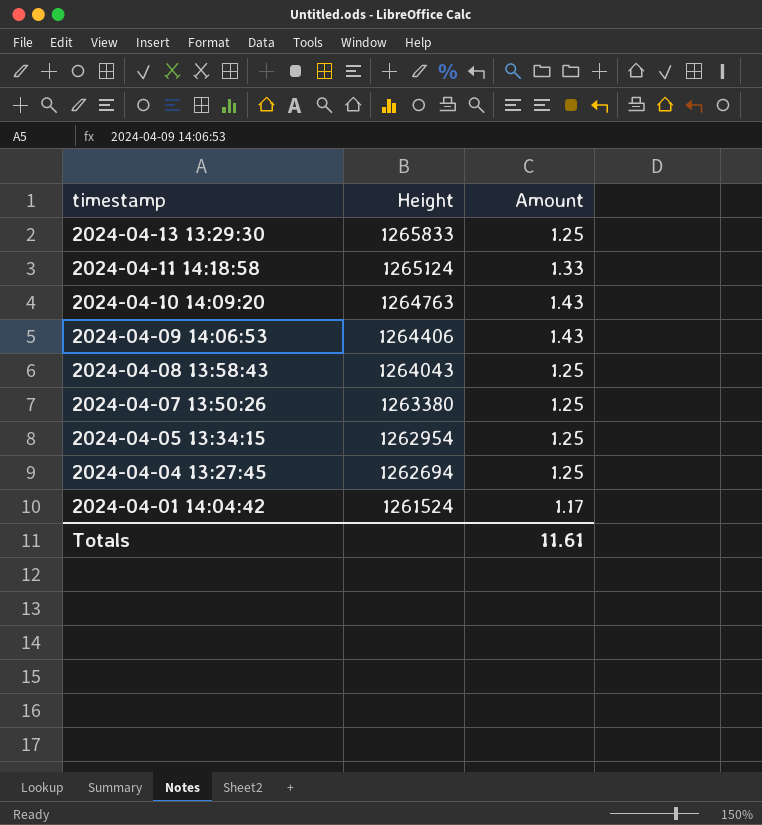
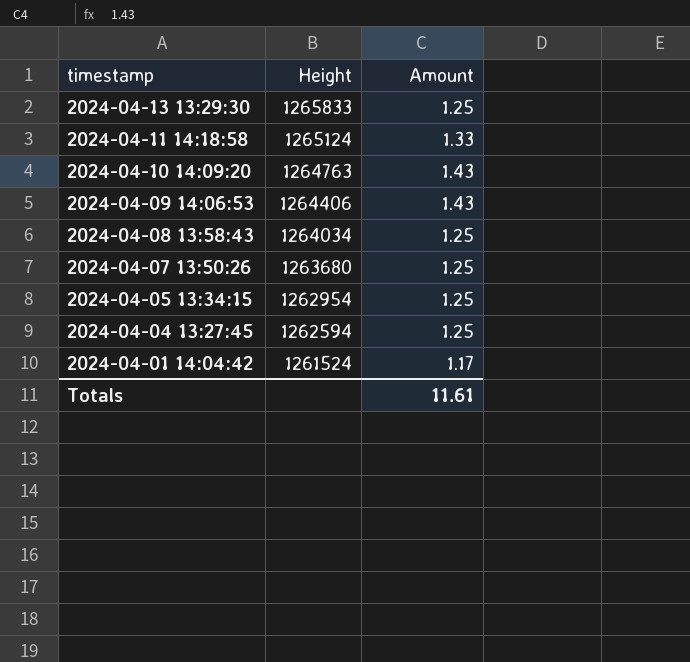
2024-04-08 13:58:43 | Height: 1264043 -> 1264034
2024-04-07 13:50:26 | Height: 1263380 -> 1263680
2024-04-04 13:27:45 | Height: 1262694 -> 1262594

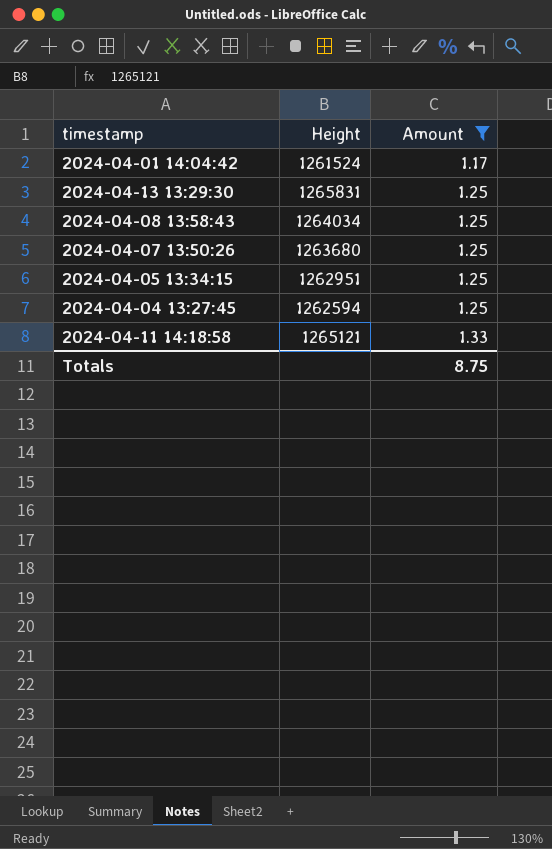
filter: none -> Amount != 1.43
row order: timestamp descending -> Amount ascending
2024-04-13 13:29:30 | Height: 1265833 -> 1265831
2024-04-05 13:34:15 | Height: 1262954 -> 1262951
2024-04-11 14:18:58 | Height: 1265124 -> 1265121
Totals | Amount: 11.61 -> 8.75

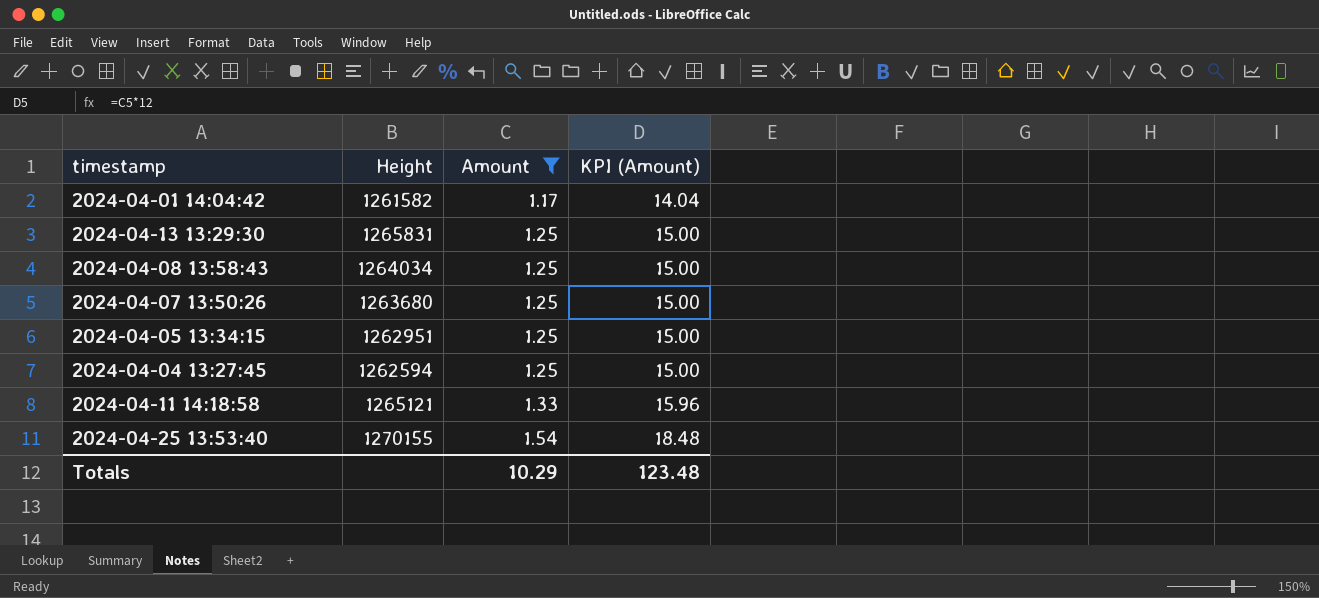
column KPI (Amount) | formula: none -> [Amount] * 12
2024-04-01 14:04:42 | Height: 1261524 -> 1261582
row 2024-04-25 13:53:40: none -> 1270155 | 1.54 | 18.48
Totals | Amount: 8.75 -> 10.29

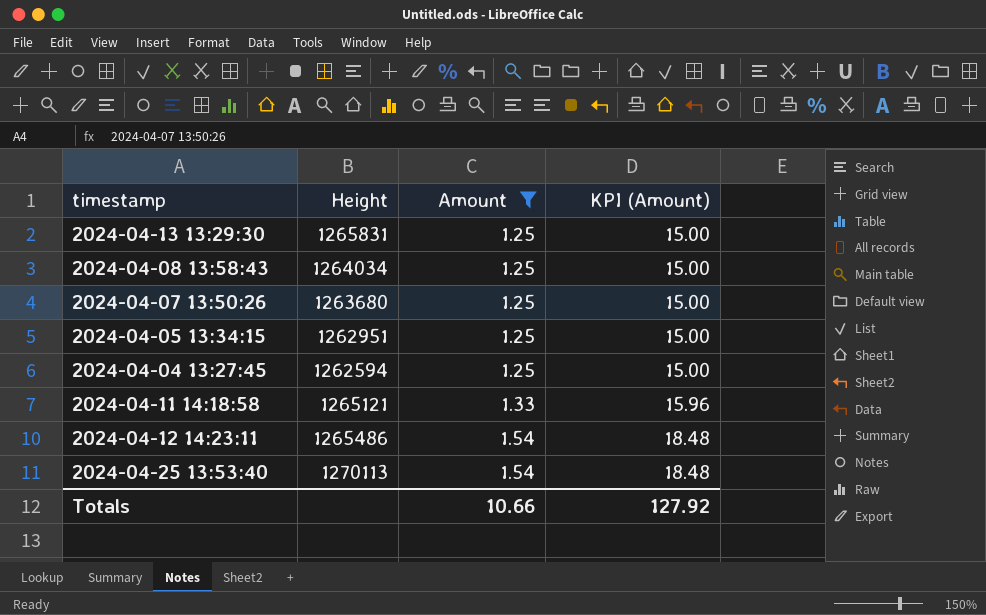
row 2024-04-01 14:04:42: 1261582 | 1.17 | 14.04 -> none
row 2024-04-12 14:23:11: none -> 1265486 | 1.54 | 18.48
2024-04-25 13:53:40 | Height: 1270155 -> 1270113
Totals | Amount: 10.29 -> 10.66
Totals | KPI (Amount): 123.48 -> 127.92

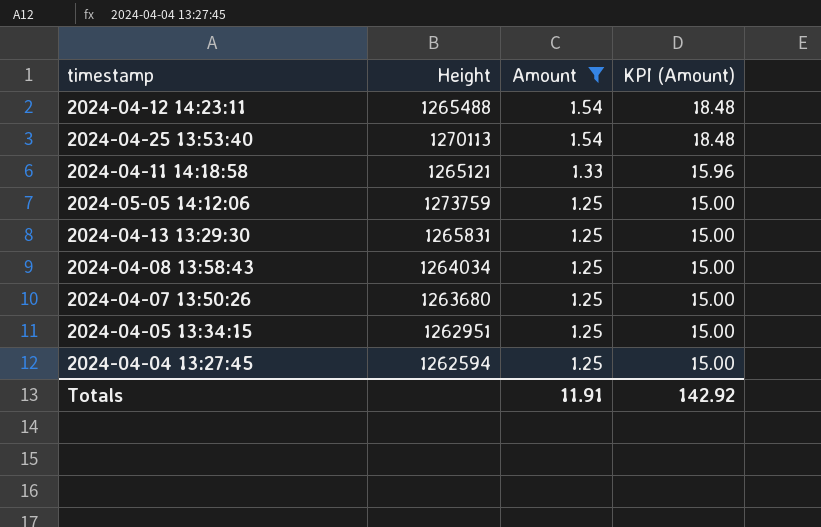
row order: Amount ascending -> Amount descending
2024-04-12 14:23:11 | Height: 1265486 -> 1265488
row 2024-05-05 14:12:06: none -> 1273759 | 1.25 | 15.00
Totals | Amount: 10.66 -> 11.91
Totals | KPI (Amount): 127.92 -> 142.92

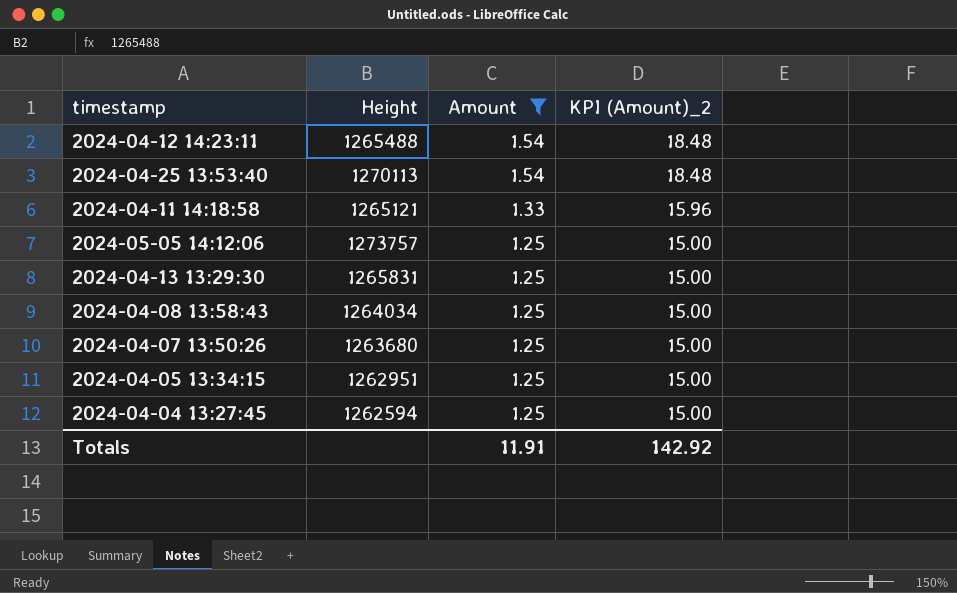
column name: KPI (Amount) -> KPI (Amount)_2
2024-05-05 14:12:06 | Height: 1273759 -> 1273757

